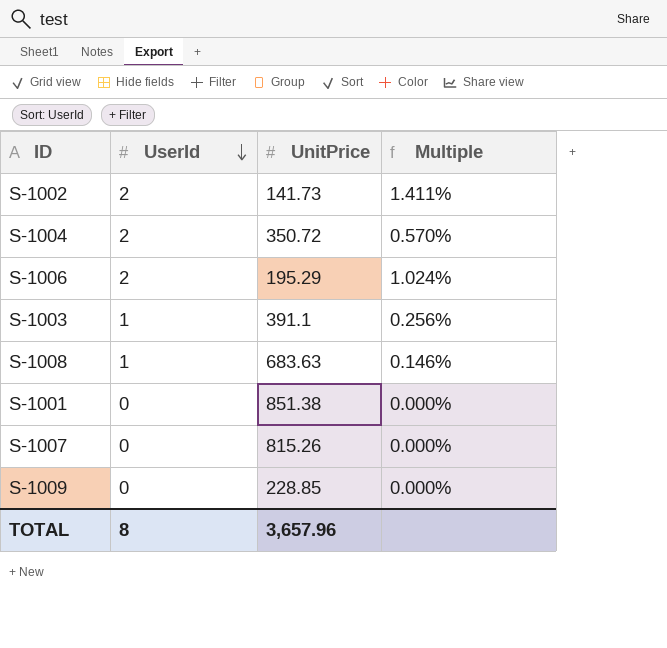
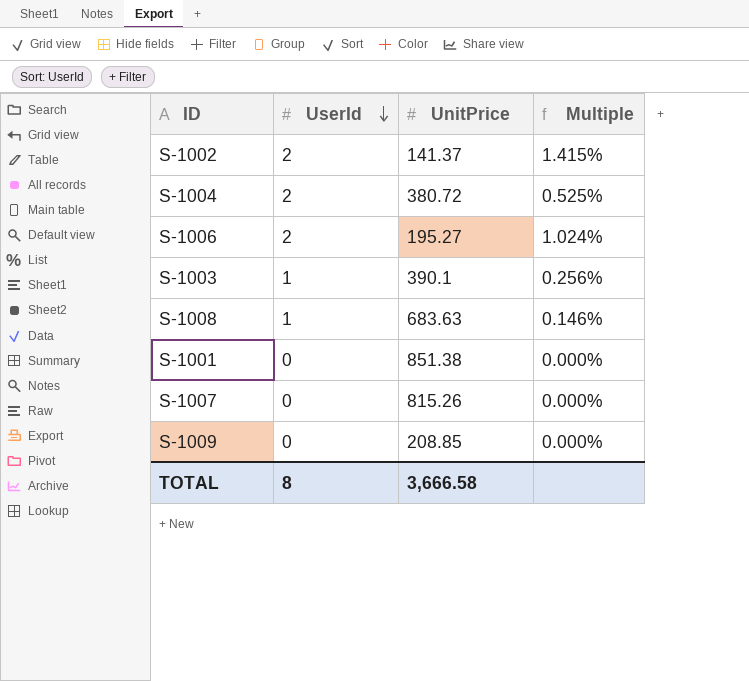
S-1002 | UnitPrice: 141.73 -> 141.37
S-1002 | Multiple: 1.411% -> 1.415%
S-1004 | UnitPrice: 350.72 -> 380.72
S-1004 | Multiple: 0.570% -> 0.525%
S-1006 | UnitPrice: 195.29 -> 195.27
S-1003 | UnitPrice: 391.1 -> 390.1
S-1009 | UnitPrice: 228.85 -> 208.85
TOTAL | UnitPrice: 3,657.96 -> 3,666.58

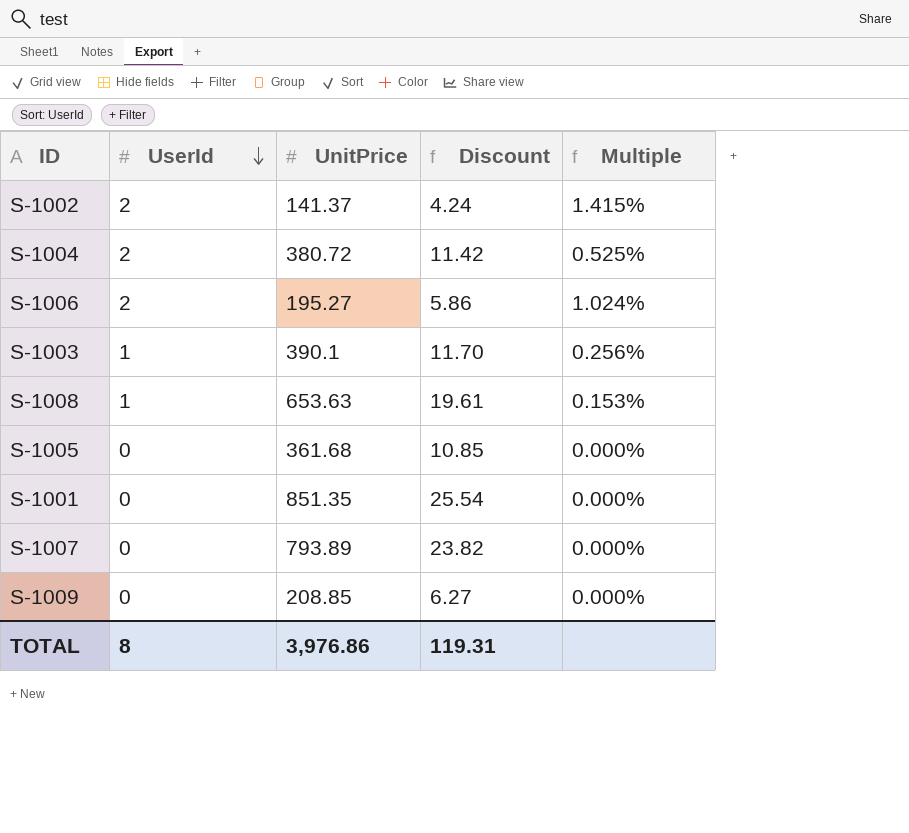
column Discount | formula: none -> [UnitPrice] * 0.03
S-1008 | UnitPrice: 683.63 -> 653.63
S-1008 | Multiple: 0.146% -> 0.153%
row S-1005: none -> 0 | 361.68 | 10.85 | 0.000%
S-1001 | UnitPrice: 851.38 -> 851.35
S-1007 | UnitPrice: 815.26 -> 793.89
TOTAL | UnitPrice: 3,666.58 -> 3,976.86

